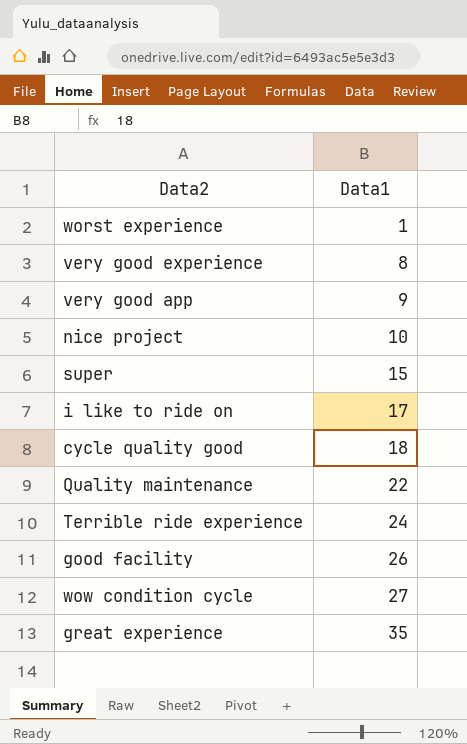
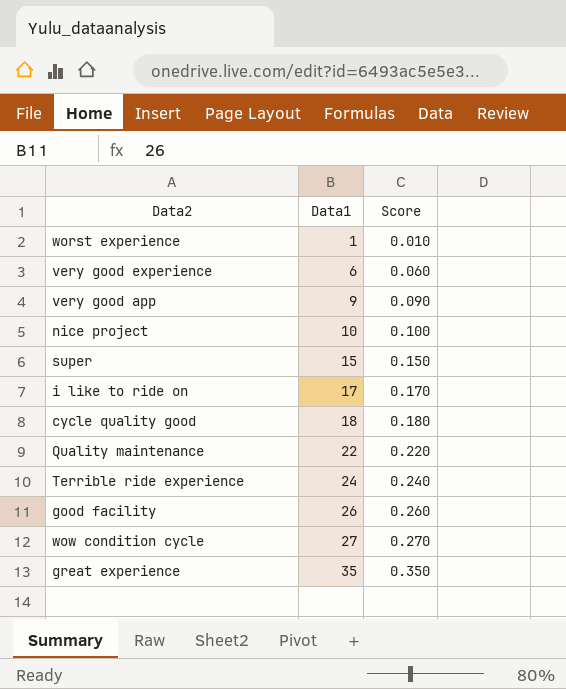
column Score | formula: none -> [Data1] * 0.01
very good experience | Data1: 8 -> 6

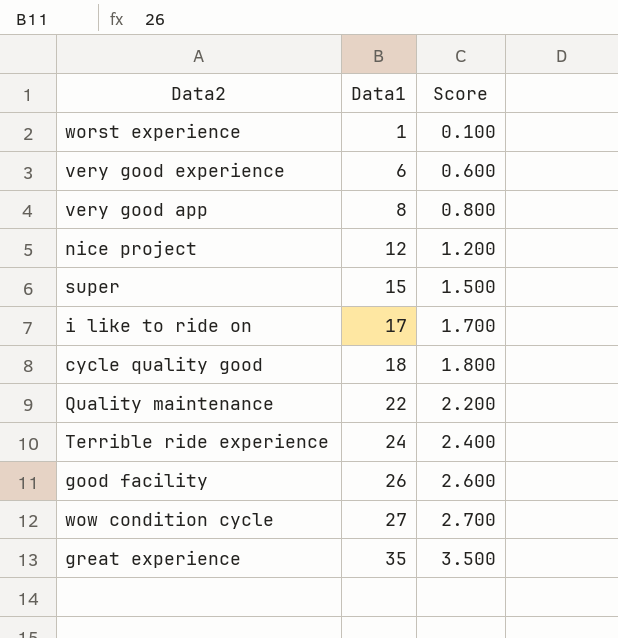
column Score | formula: [Data1] * 0.01 -> [Data1] * 0.1
very good app | Data1: 9 -> 8
nice project | Data1: 10 -> 12

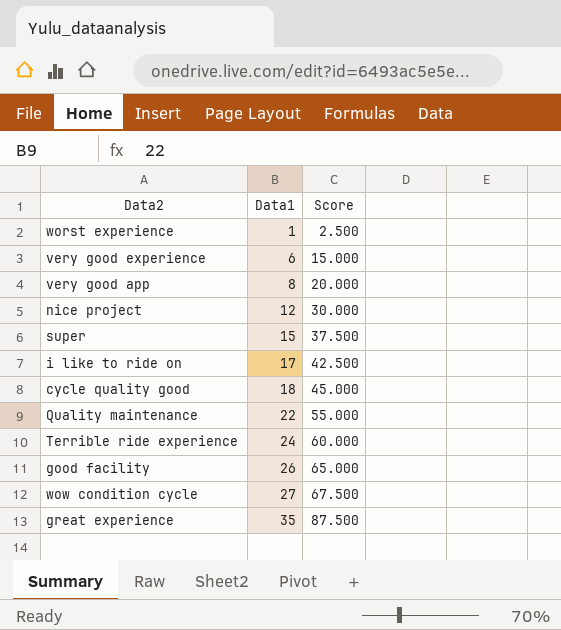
column Score | formula: [Data1] * 0.1 -> [Data1] * 2.5

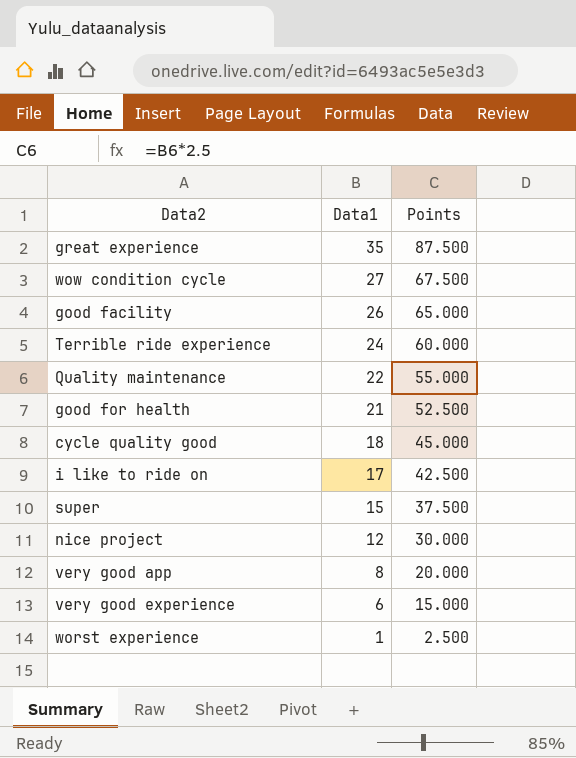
row order: Data1 ascending -> Data1 descending
column name: Score -> Points
row good for health: none -> 21 | 52.500

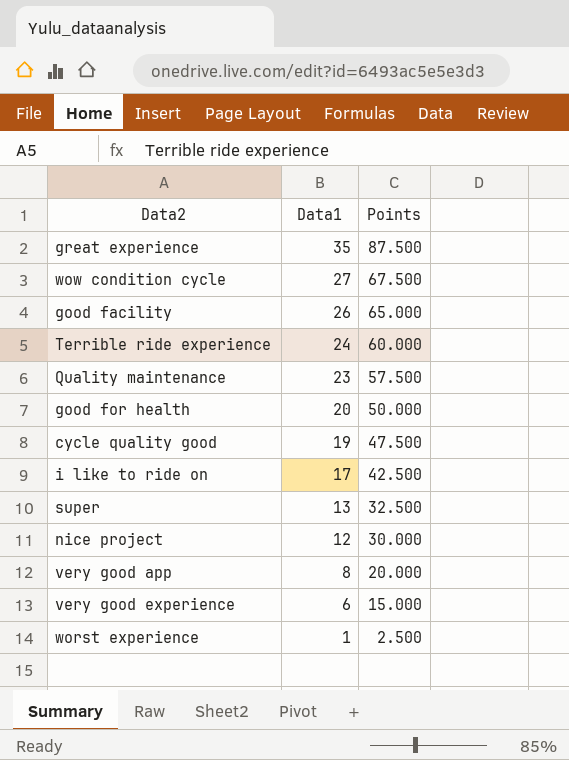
Quality maintenance | Data1: 22 -> 23
Quality maintenance | Points: 55.000 -> 57.500
good for health | Data1: 21 -> 20
good for health | Points: 52.500 -> 50.000
cycle quality good | Data1: 18 -> 19
cycle quality good | Points: 45.000 -> 47.500
super | Data1: 15 -> 13
super | Points: 37.500 -> 32.500

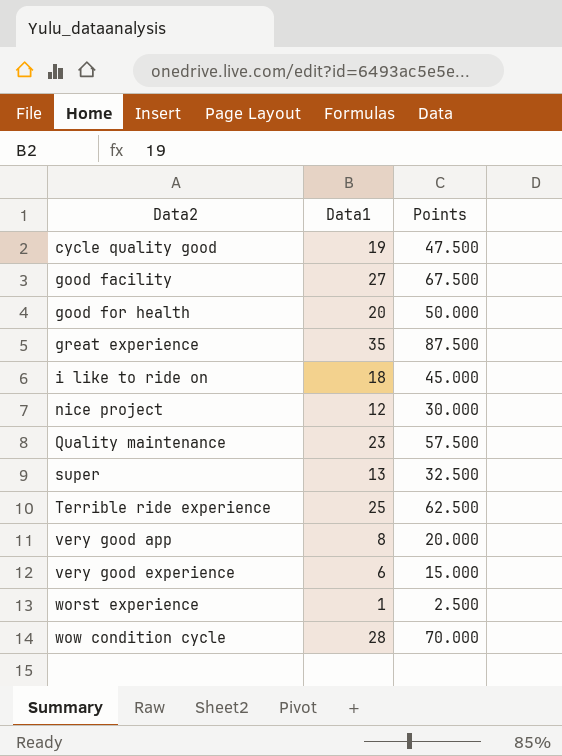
row order: Data1 descending -> Data2 ascending
good facility | Data1: 26 -> 27
good facility | Points: 65.000 -> 67.500
i like to ride on | Data1: 17 -> 18
i like to ride on | Points: 42.500 -> 45.000
Terrible ride experience | Data1: 24 -> 25
Terrible ride experience | Points: 60.000 -> 62.500
wow condition cycle | Data1: 27 -> 28
wow condition cycle | Points: 67.500 -> 70.000

